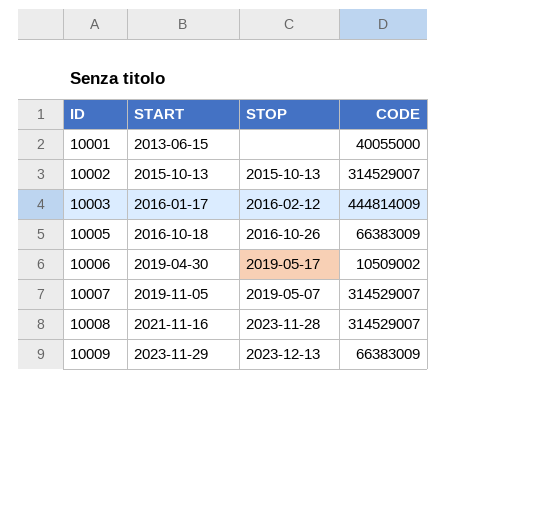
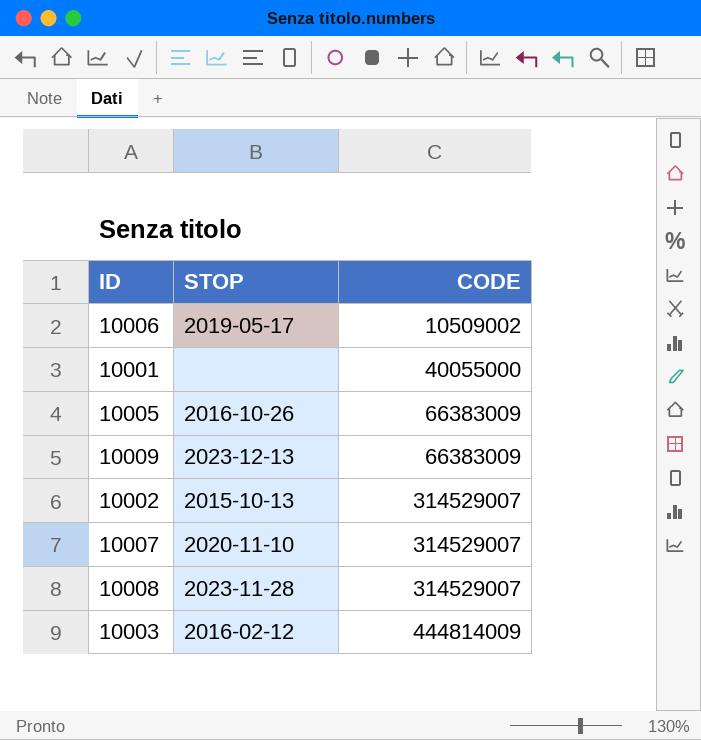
row order: ID ascending -> CODE ascending
column START | position: 2 -> none
10007 | STOP: 2019-05-07 -> 2020-11-10

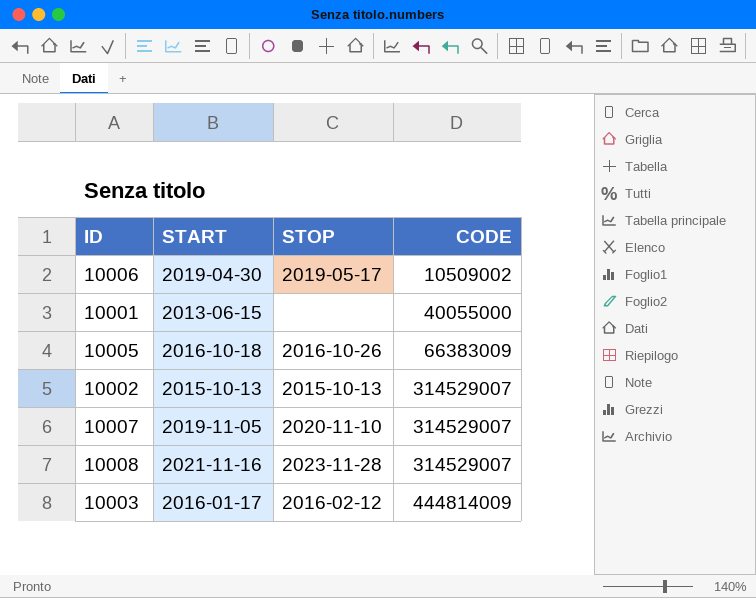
column START | position: none -> 2
row 10009: 2023-12-13 | 66383009 -> none

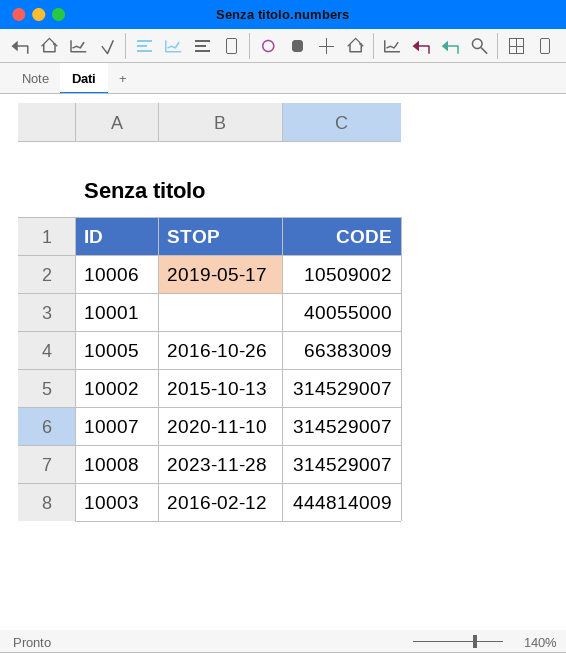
column START | position: 2 -> none

